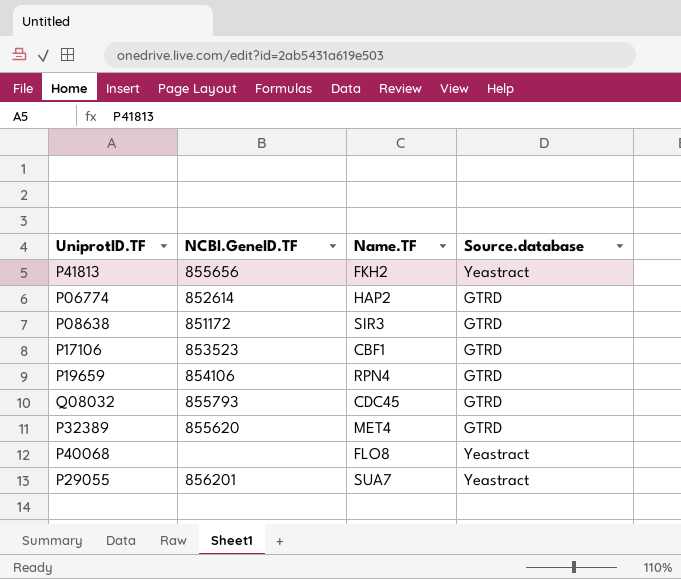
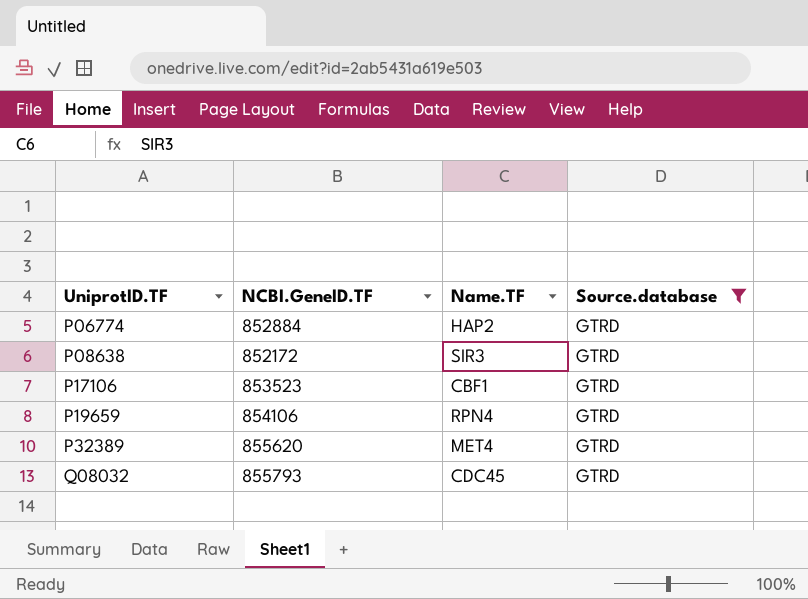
filter: none -> Source.database = GTRD
row order: none -> UniprotID.TF ascending
P06774 | NCBI.GeneID.TF: 852614 -> 852884
P08638 | NCBI.GeneID.TF: 851172 -> 852172

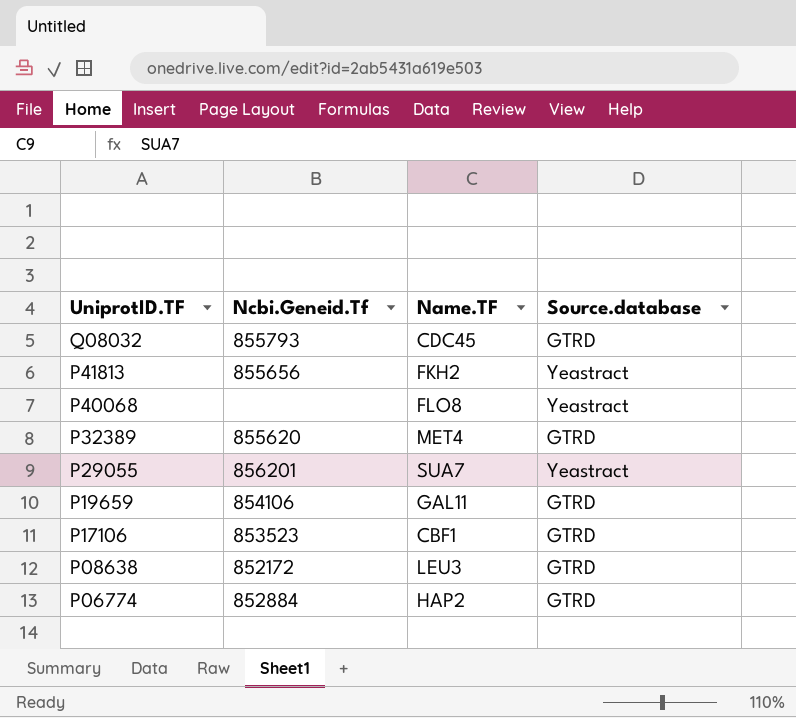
filter: Source.database = GTRD -> none
row order: UniprotID.TF ascending -> UniprotID.TF descending
column name: NCBI.GeneID.TF -> Ncbi.Geneid.Tf
P19659 | Name.TF: RPN4 -> GAL11
P08638 | Name.TF: SIR3 -> LEU3

